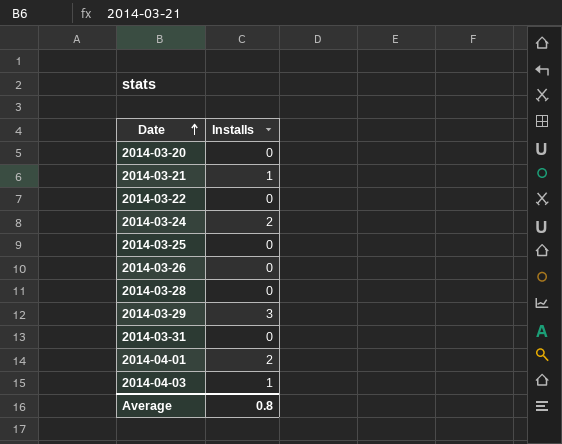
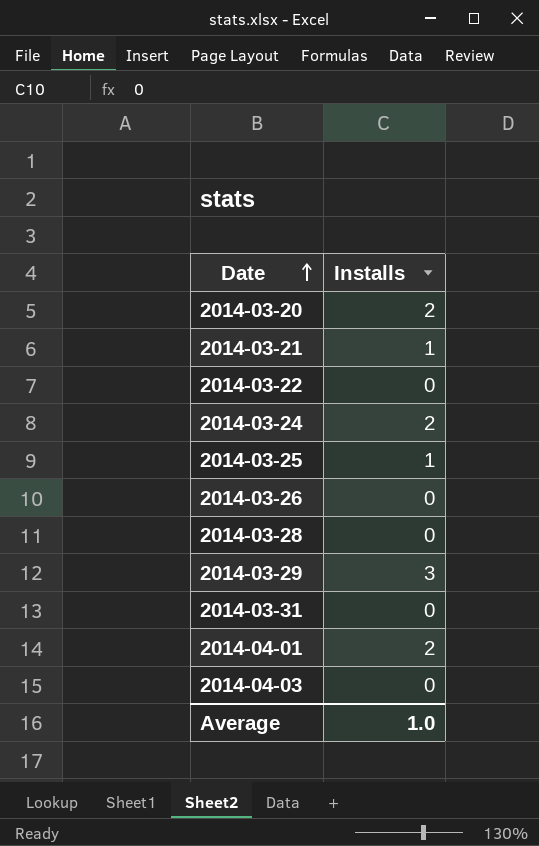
2014-03-20 | Installs: 0 -> 2
2014-03-25 | Installs: 0 -> 1
2014-04-03 | Installs: 1 -> 0
Average | Installs: 0.8 -> 1.0

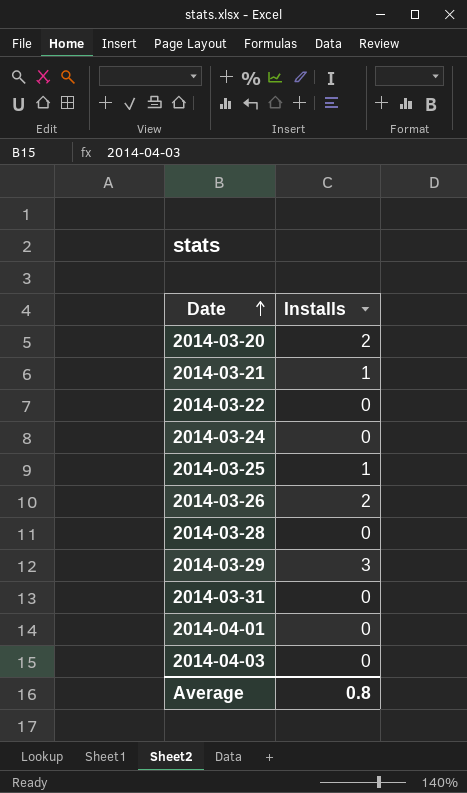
2014-03-24 | Installs: 2 -> 0
2014-03-26 | Installs: 0 -> 2
2014-04-01 | Installs: 2 -> 0
Average | Installs: 1.0 -> 0.8

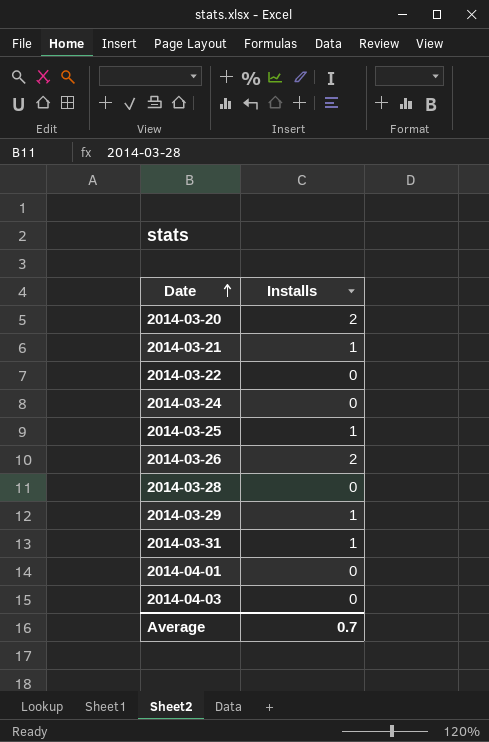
2014-03-29 | Installs: 3 -> 1
2014-03-31 | Installs: 0 -> 1
Average | Installs: 0.8 -> 0.7

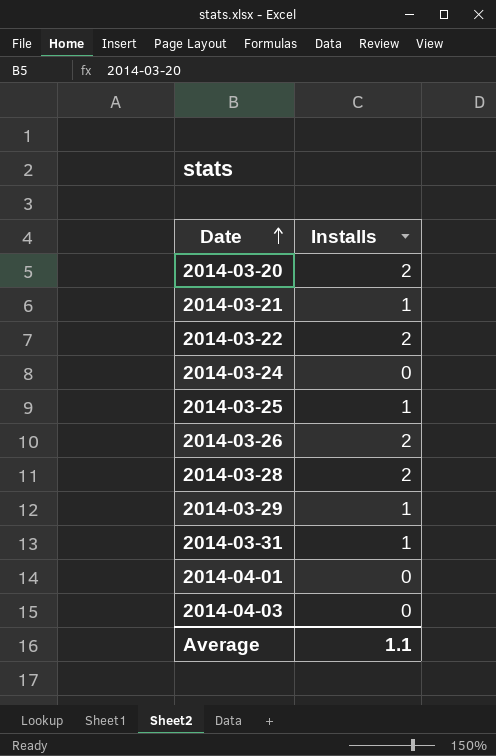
2014-03-22 | Installs: 0 -> 2
2014-03-28 | Installs: 0 -> 2
Average | Installs: 0.7 -> 1.1

